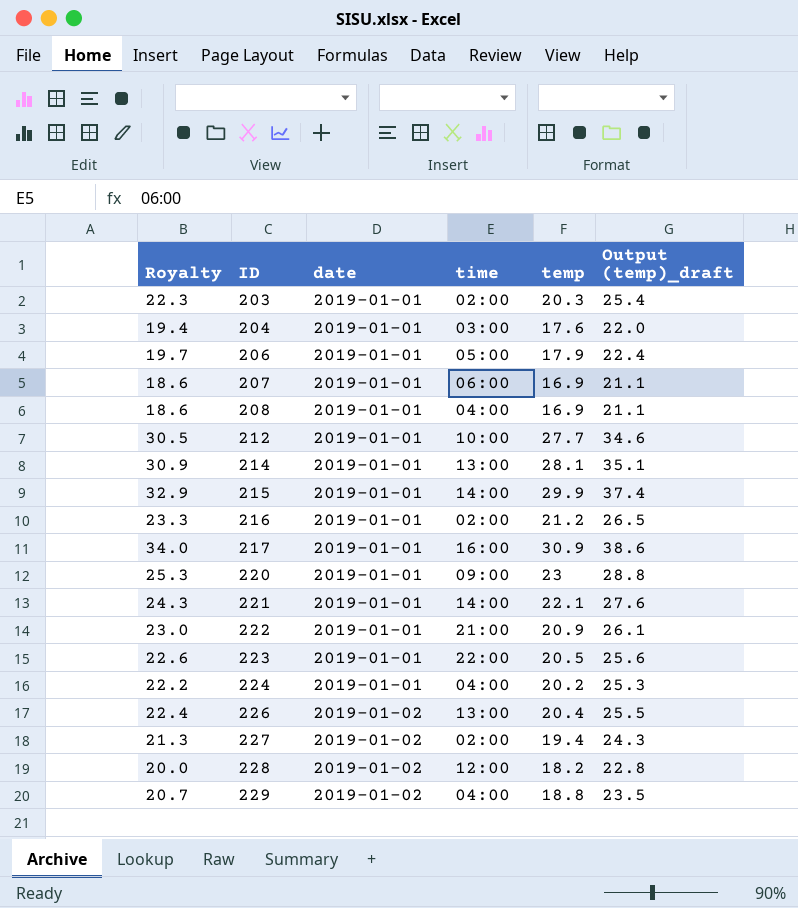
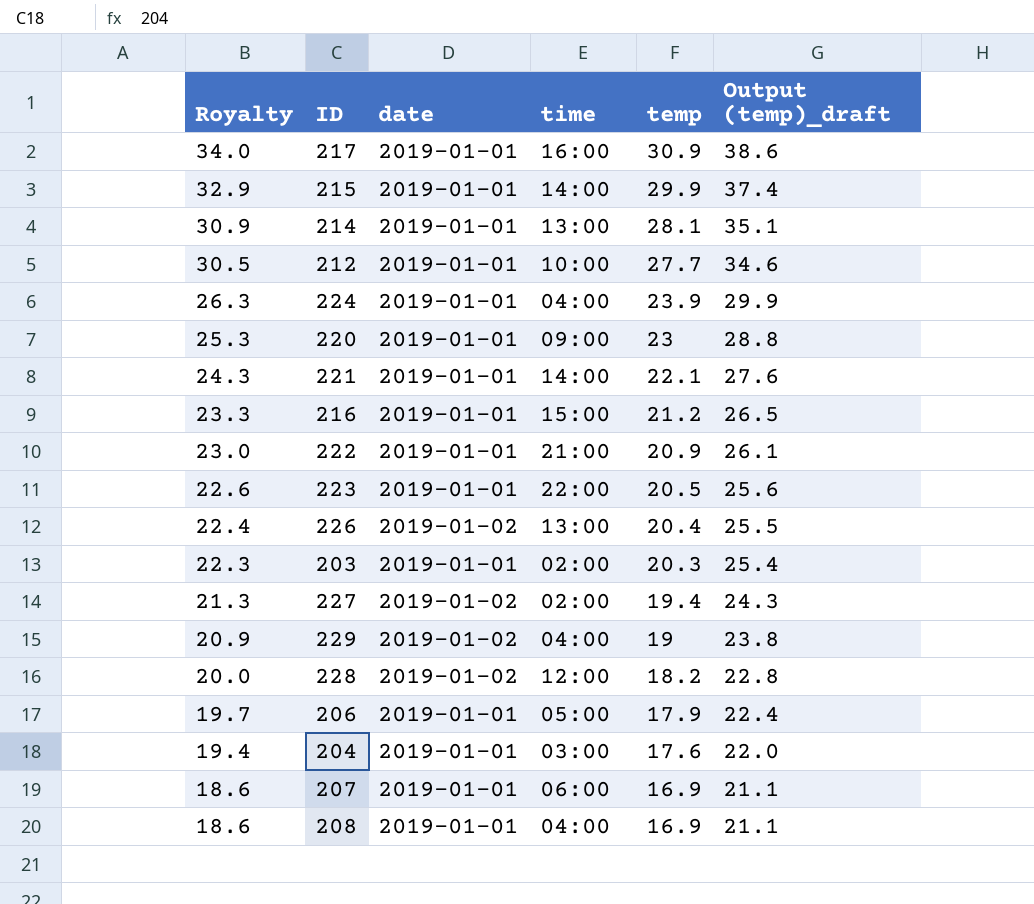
row order: ID ascending -> Royalty descending
224 | Royalty: 22.2 -> 26.3
224 | temp: 20.2 -> 23.9
224 | Output (temp)_draft: 25.3 -> 29.9
216 | time: 02:00 -> 15:00
229 | Royalty: 20.7 -> 20.9
229 | temp: 18.8 -> 19
229 | Output (temp)_draft: 23.5 -> 23.8

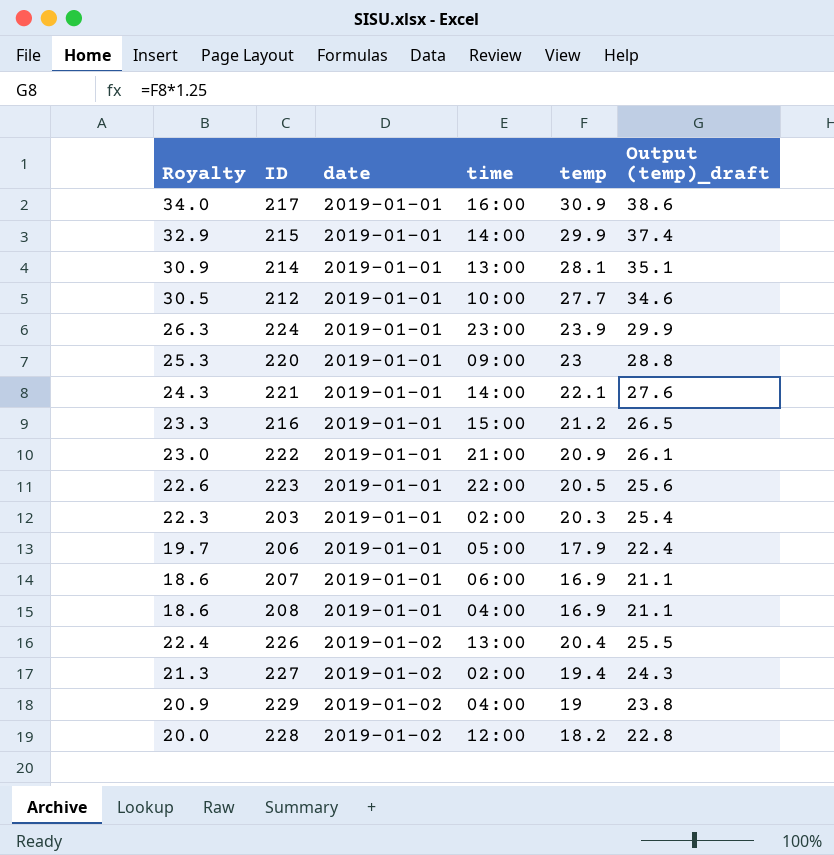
row order: Royalty descending -> date ascending
row 204: 19.4 | 2019-01-01 | 03:00 | 17.6 | 22.0 -> none
224 | time: 04:00 -> 23:00

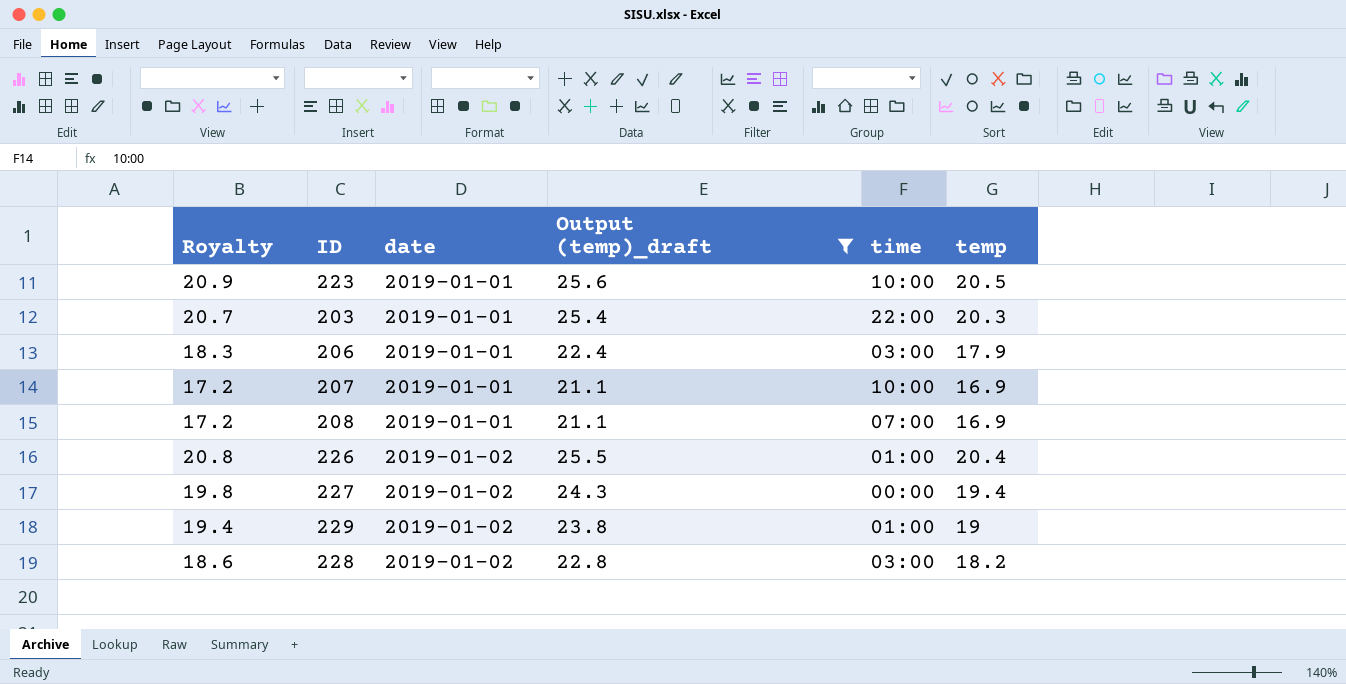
filter: none -> Output (temp)_draft <= 25.6
column Royalty | formula: [temp] * 1.1 -> [temp] * 1.02
column Output (temp)_draft | position: 6 -> 4
223 | time: 22:00 -> 10:00
203 | time: 02:00 -> 22:00
206 | time: 05:00 -> 03:00
207 | time: 06:00 -> 10:00
208 | time: 04:00 -> 07:00
226 | time: 13:00 -> 01:00
227 | time: 02:00 -> 00:00
229 | time: 04:00 -> 01:00
228 | time: 12:00 -> 03:00

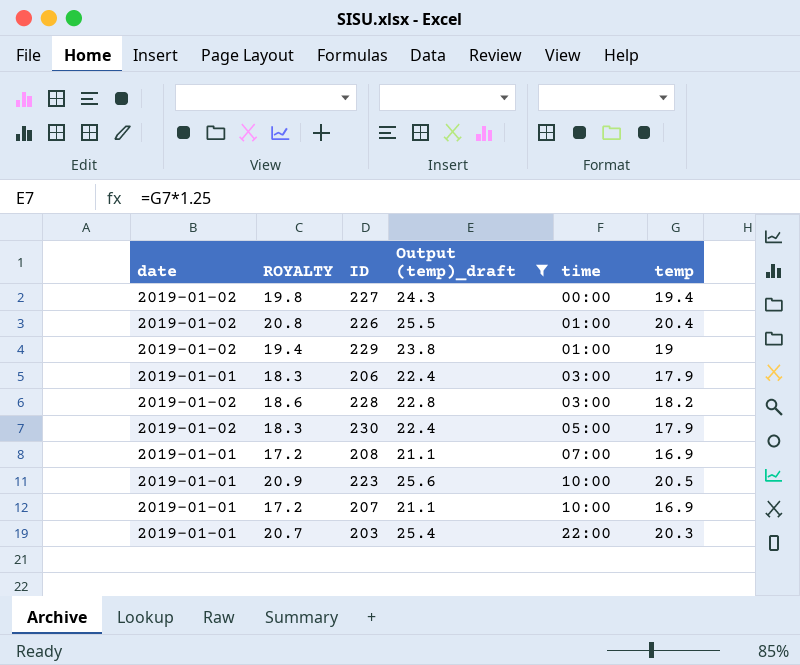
row order: date ascending -> time ascending
column date | position: 3 -> 1
column name: Royalty -> ROYALTY
row 230: none -> 2019-01-02 | 18.3 | 22.4 | 05:00 | 17.9

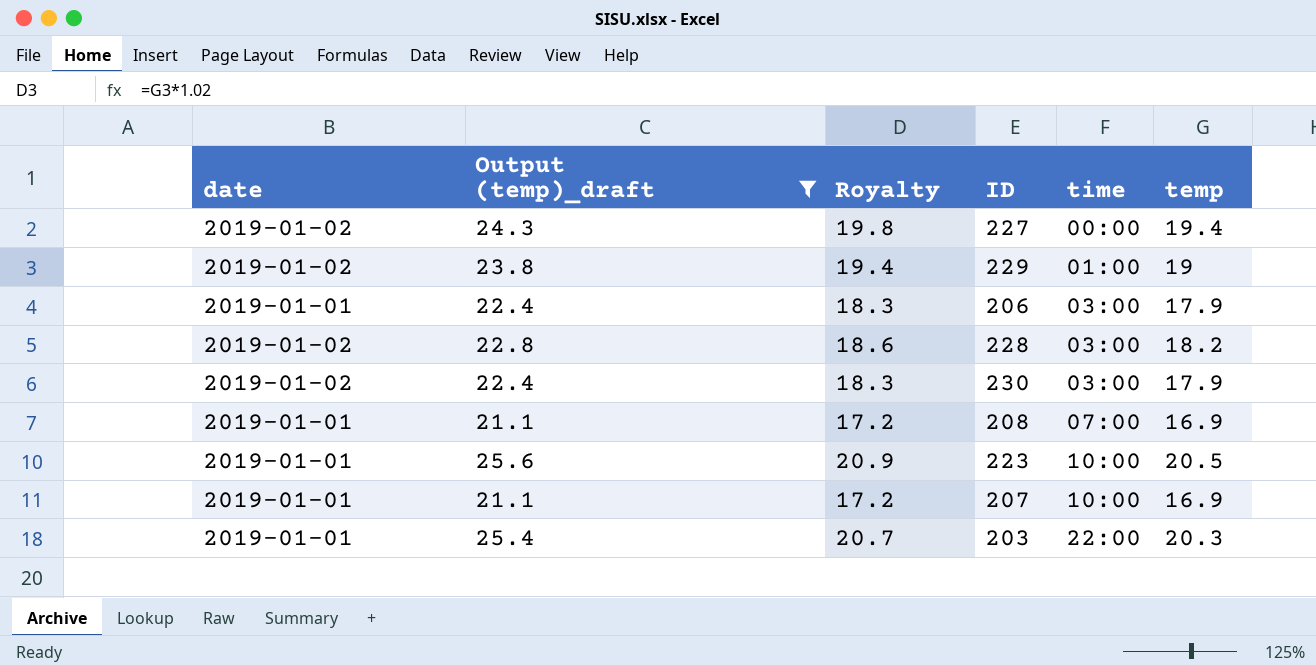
column Output (temp)_draft | position: 4 -> 2
column name: ROYALTY -> Royalty
row 226: 2019-01-02 | 20.8 | 25.5 | 01:00 | 20.4 -> none
230 | time: 05:00 -> 03:00

